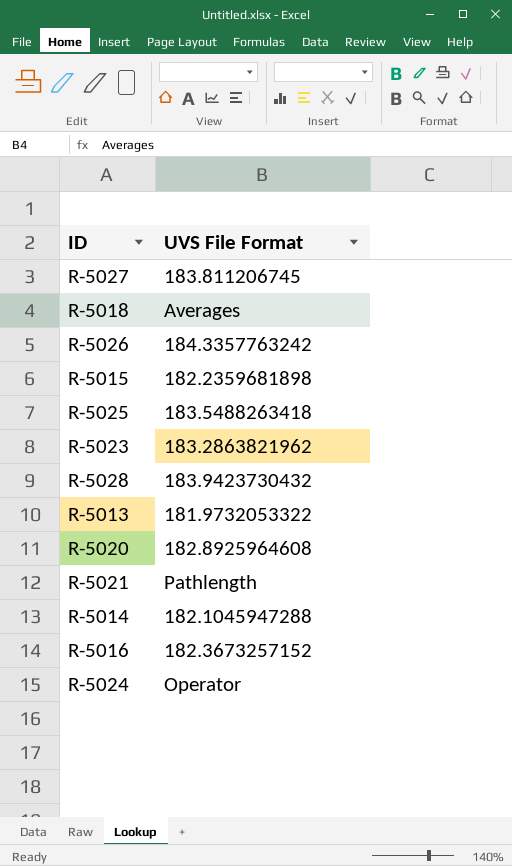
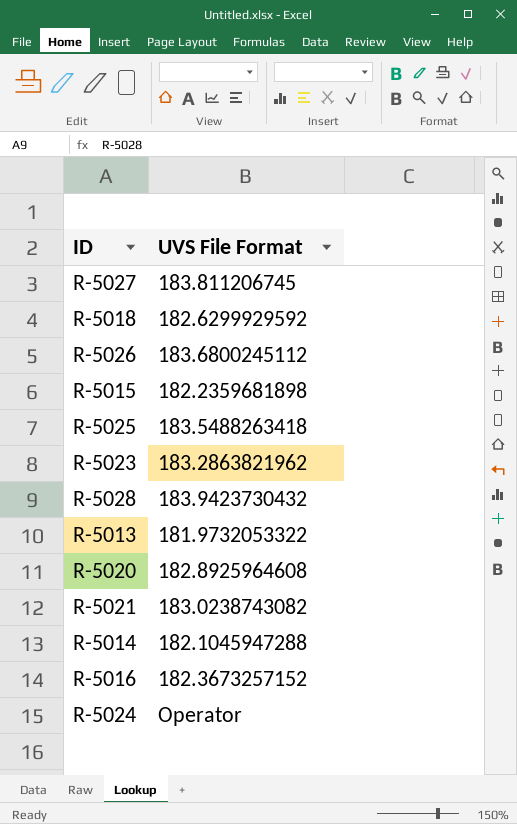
R-5018 | UVS File Format: Averages -> 182.6299929592
R-5026 | UVS File Format: 184.3357763242 -> 183.6800245112
R-5021 | UVS File Format: Pathlength -> 183.0238743082

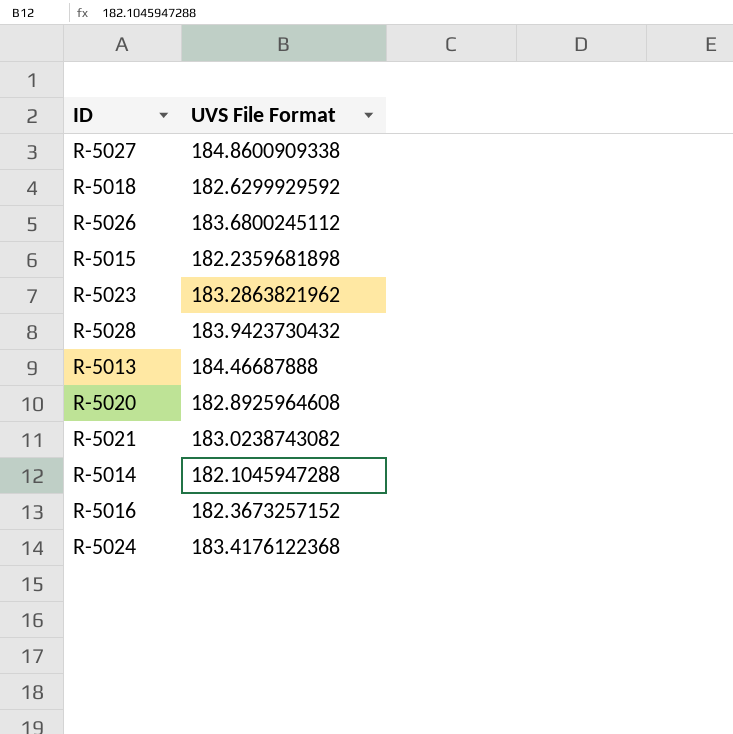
row R-5025: 183.5488263418 -> none
R-5027 | UVS File Format: 183.811206745 -> 184.8600909338
R-5013 | UVS File Format: 181.9732053322 -> 184.46687888
R-5024 | UVS File Format: Operator -> 183.4176122368

